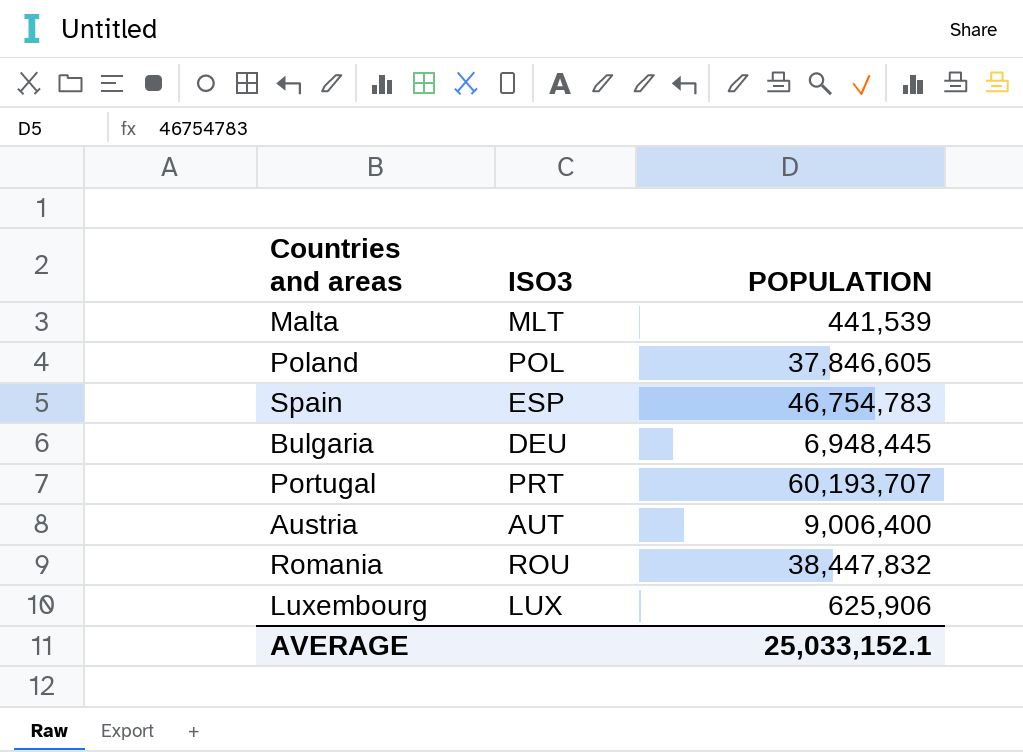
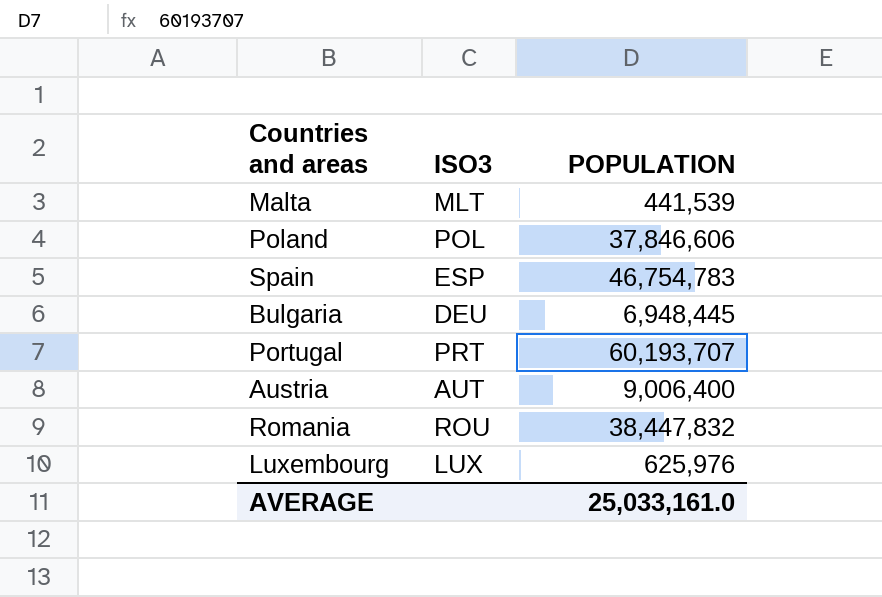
Poland | POPULATION: 37,846,605 -> 37,846,606
Luxembourg | POPULATION: 625,906 -> 625,976
AVERAGE | POPULATION: 25,033,152.1 -> 25,033,161.0

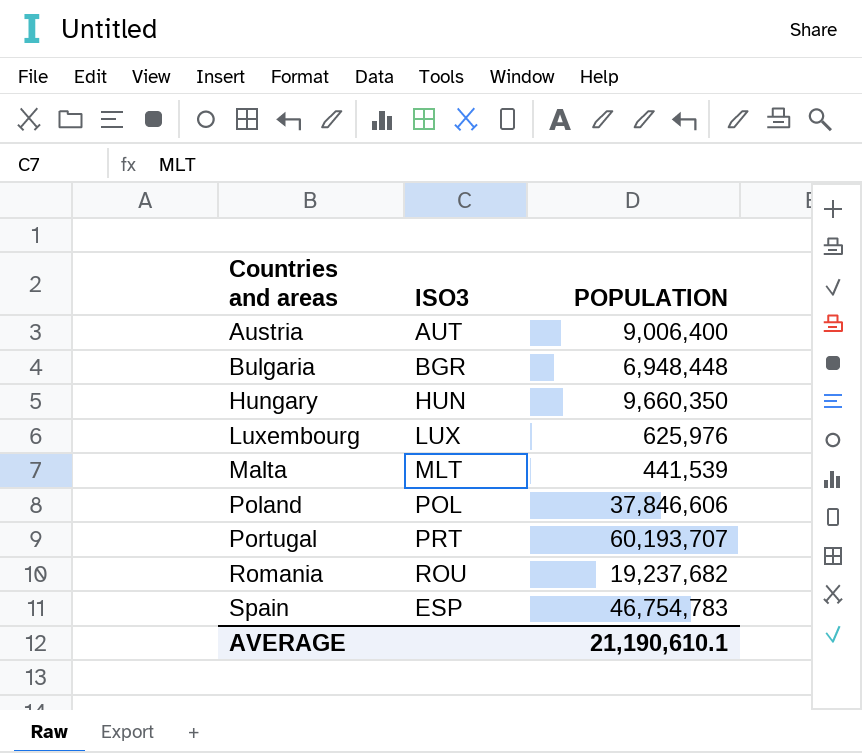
row order: none -> Countries and areas ascending
Bulgaria | ISO3: DEU -> BGR
Bulgaria | POPULATION: 6,948,445 -> 6,948,448
row Hungary: none -> HUN | 9,660,350
Romania | POPULATION: 38,447,832 -> 19,237,682
AVERAGE | POPULATION: 25,033,161.0 -> 21,190,610.1

